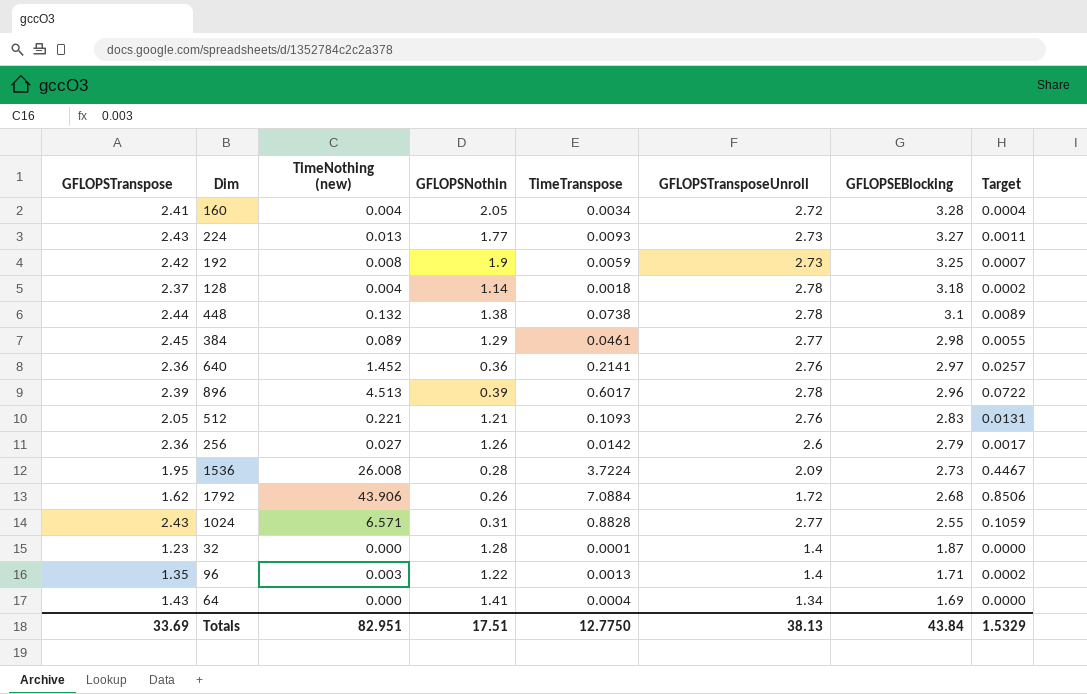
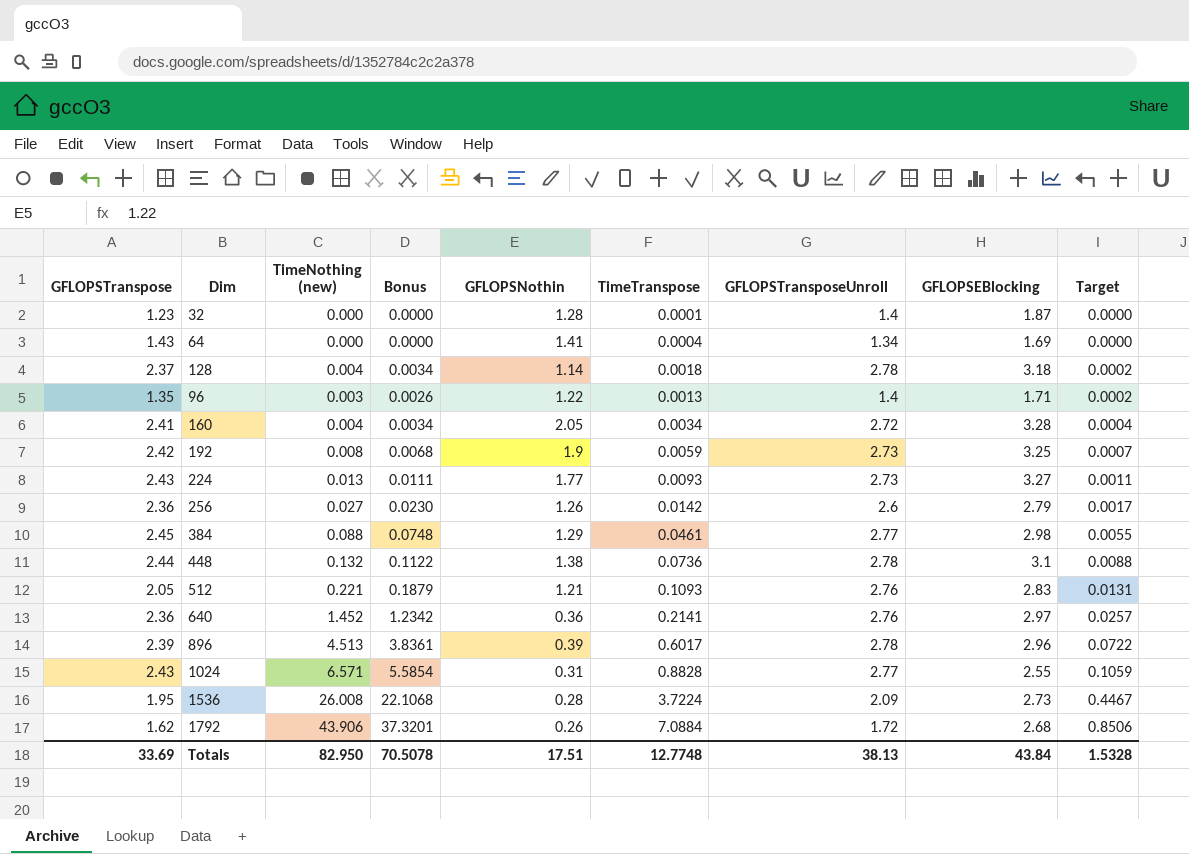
row order: GFLOPSEBlocking descending -> Target ascending
column Bonus | formula: none -> [TimeNothing (new)] * 0.85
384 | TimeNothing (new): 0.089 -> 0.088
448 | TimeTranspose: 0.0738 -> 0.0736
448 | Target: 0.0089 -> 0.0088
Totals | TimeNothing (new): 82.951 -> 82.950
Totals | TimeTranspose: 12.7750 -> 12.7748
Totals | Target: 1.5329 -> 1.5328

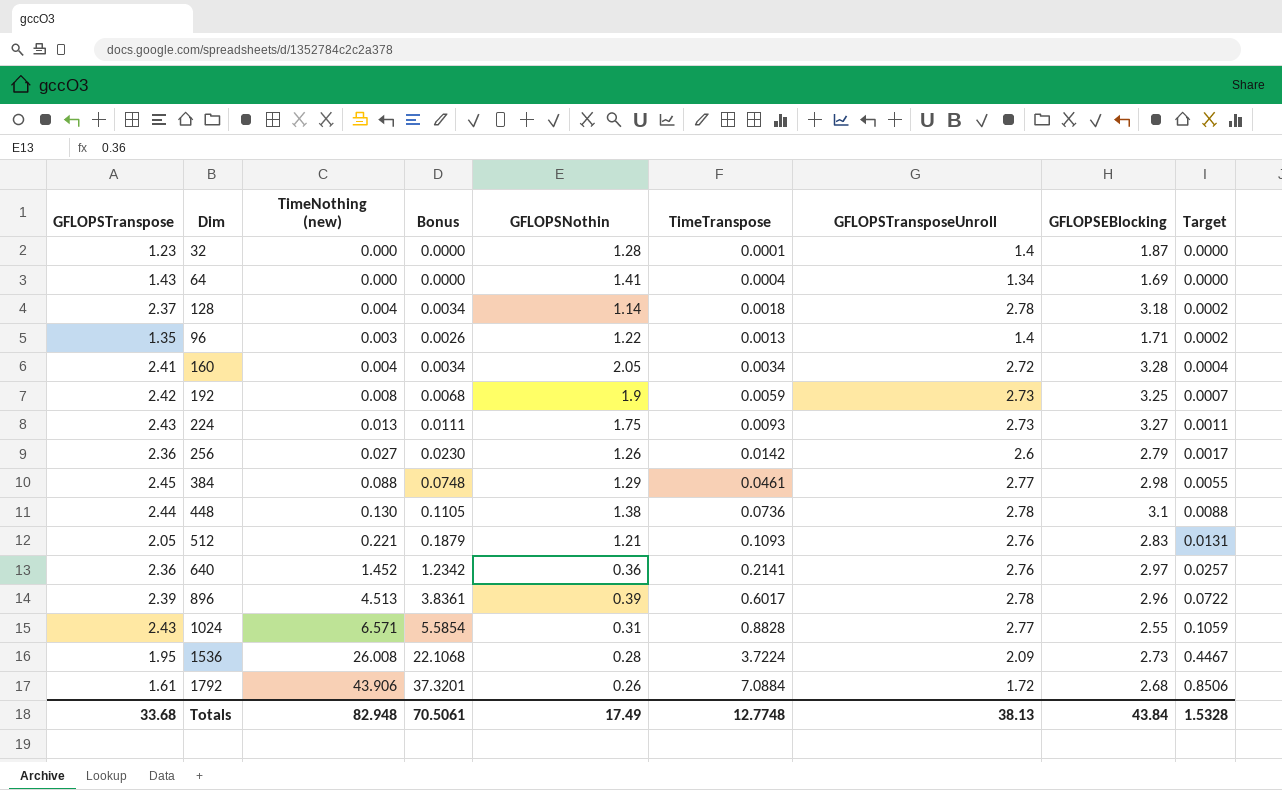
224 | GFLOPSNothin: 1.77 -> 1.75
448 | TimeNothing (new): 0.132 -> 0.130
448 | Bonus: 0.1122 -> 0.1105
1792 | GFLOPSTranspose: 1.62 -> 1.61
Totals | GFLOPSTranspose: 33.69 -> 33.68
Totals | TimeNothing (new): 82.950 -> 82.948
Totals | Bonus: 70.5078 -> 70.5061
Totals | GFLOPSNothin: 17.51 -> 17.49

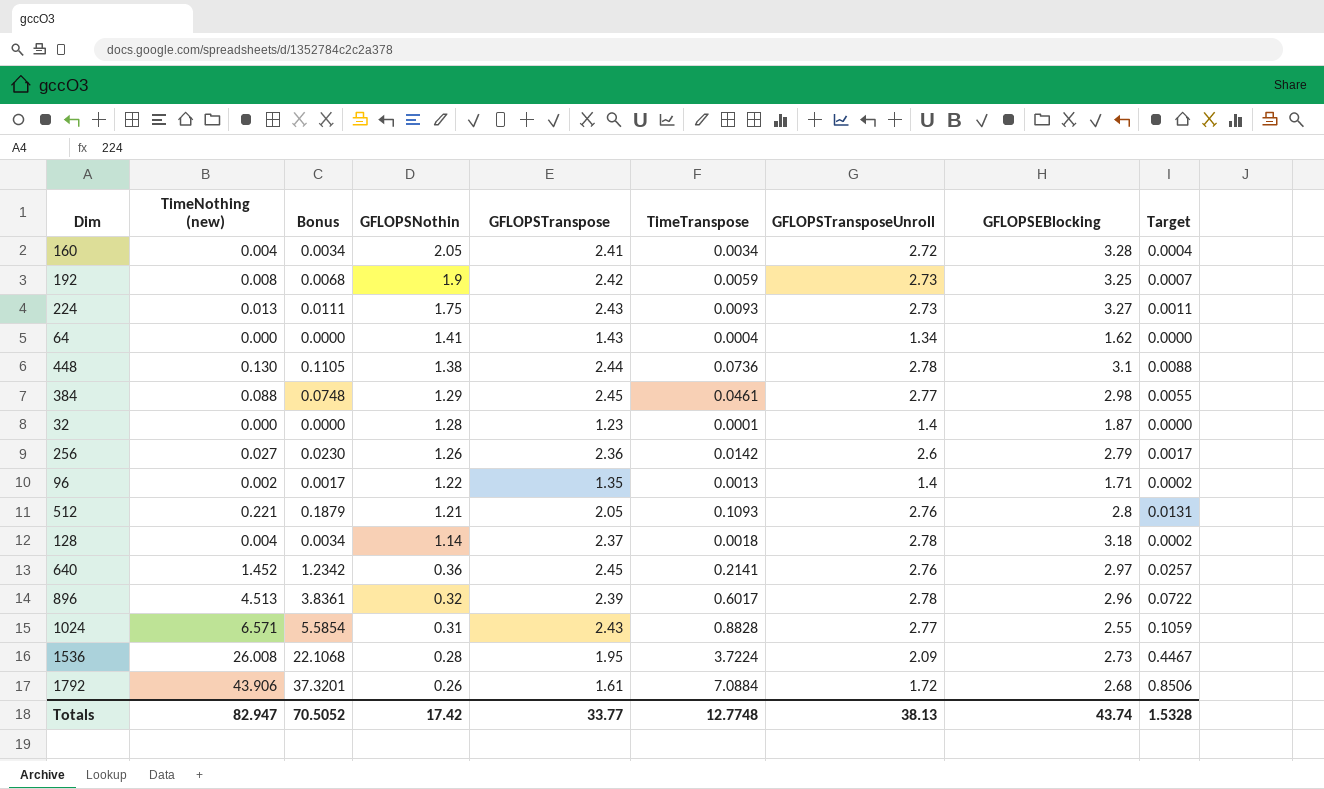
row order: Target ascending -> GFLOPSNothin descending
column GFLOPSTranspose | position: 1 -> 5
64 | GFLOPSEBlocking: 1.69 -> 1.62
96 | TimeNothing (new): 0.003 -> 0.002
96 | Bonus: 0.0026 -> 0.0017
512 | GFLOPSEBlocking: 2.83 -> 2.8
640 | GFLOPSTranspose: 2.36 -> 2.45
896 | GFLOPSNothin: 0.39 -> 0.32
Totals | TimeNothing (new): 82.948 -> 82.947
Totals | Bonus: 70.5061 -> 70.5052
Totals | GFLOPSNothin: 17.49 -> 17.42
Totals | GFLOPSTranspose: 33.68 -> 33.77
Totals | GFLOPSEBlocking: 43.84 -> 43.74

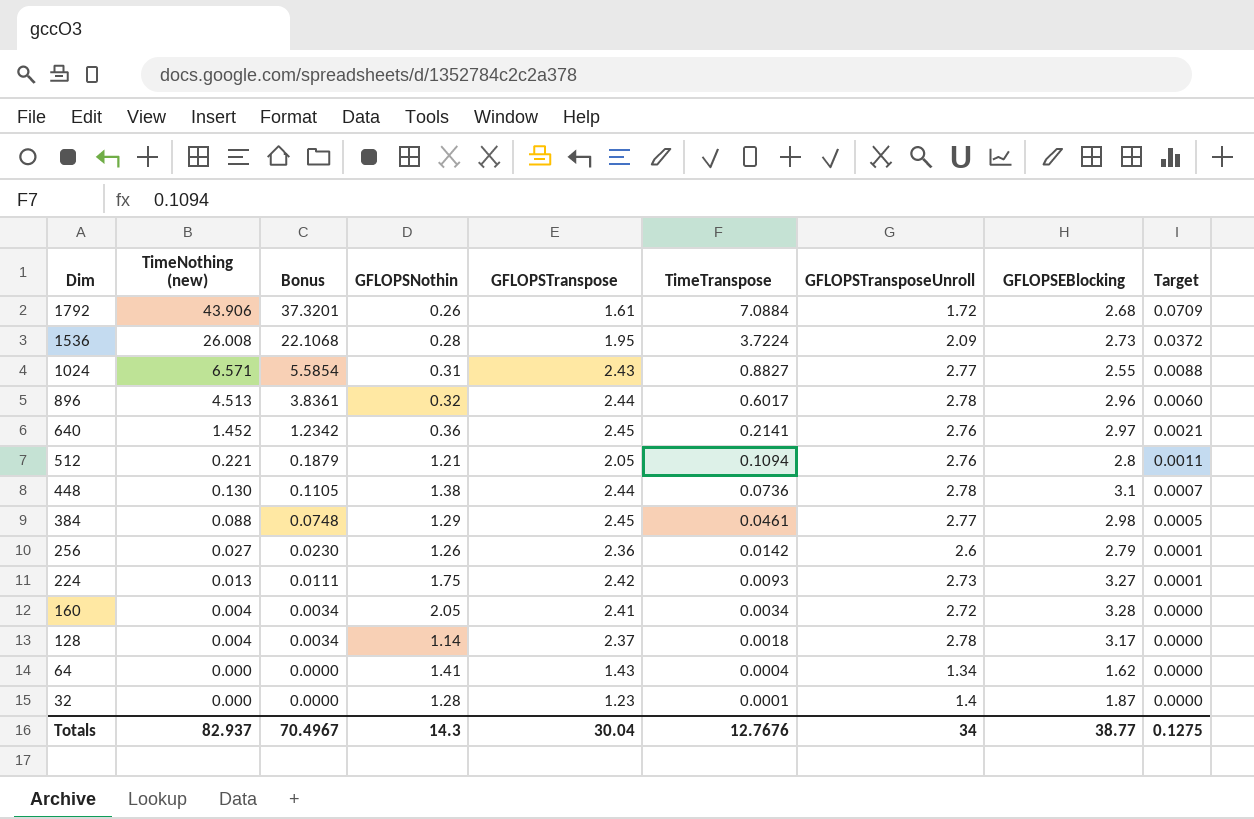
row order: GFLOPSNothin descending -> Dim descending
column Target | formula: [TimeTranspose] * 0.12 -> [TimeTranspose] * 0.01
row 192: 0.008 | 0.0068 | 1.9 | 2.42 | 0.0059 | 2.73 | 3.25 | 0.0007 -> none
row 96: 0.002 | 0.0017 | 1.22 | 1.35 | 0.0013 | 1.4 | 1.71 | 0.0002 -> none
1024 | TimeTranspose: 0.8828 -> 0.8827
896 | GFLOPSTranspose: 2.39 -> 2.44
512 | TimeTranspose: 0.1093 -> 0.1094
224 | GFLOPSTranspose: 2.43 -> 2.42
128 | GFLOPSEBlocking: 3.18 -> 3.17
Totals | TimeNothing (new): 82.947 -> 82.937
Totals | Bonus: 70.5052 -> 70.4967
Totals | GFLOPSNothin: 17.42 -> 14.3
Totals | GFLOPSTranspose: 33.77 -> 30.04
Totals | TimeTranspose: 12.7748 -> 12.7676
Totals | GFLOPSTransposeUnroll: 38.13 -> 34
Totals | GFLOPSEBlocking: 43.74 -> 38.77
Totals | Target: 1.5328 -> 0.1275

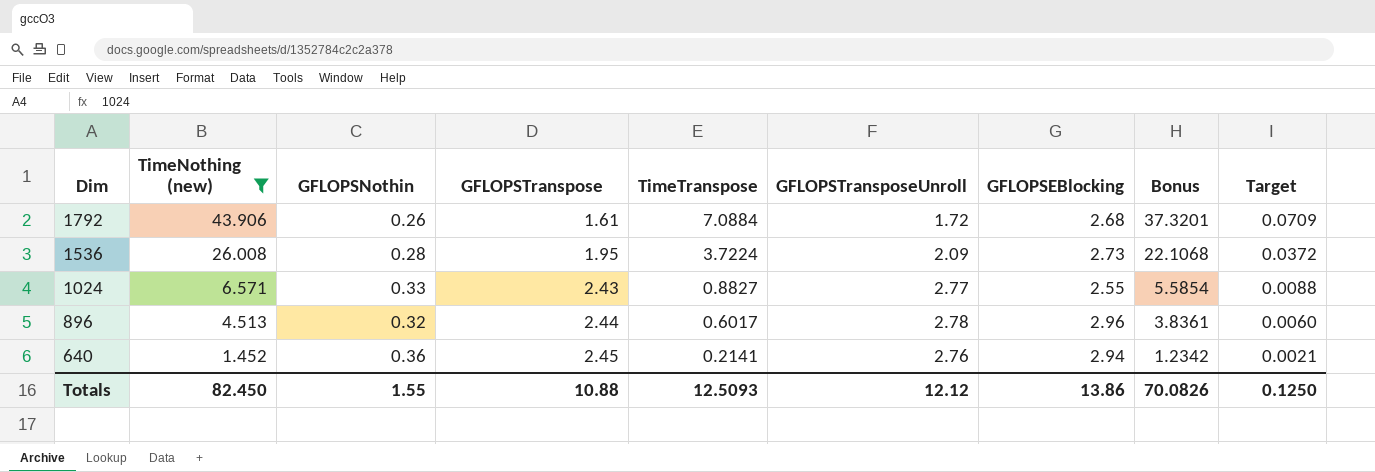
filter: none -> TimeNothing (new) >= 1.452
column Bonus | position: 3 -> 8
1024 | GFLOPSNothin: 0.31 -> 0.33
640 | GFLOPSEBlocking: 2.97 -> 2.94
Totals | TimeNothing (new): 82.937 -> 82.450
Totals | GFLOPSNothin: 14.3 -> 1.55
Totals | GFLOPSTranspose: 30.04 -> 10.88
Totals | TimeTranspose: 12.7676 -> 12.5093
Totals | GFLOPSTransposeUnroll: 34 -> 12.12
Totals | GFLOPSEBlocking: 38.77 -> 13.86
Totals | Bonus: 70.4967 -> 70.0826
Totals | Target: 0.1275 -> 0.1250

